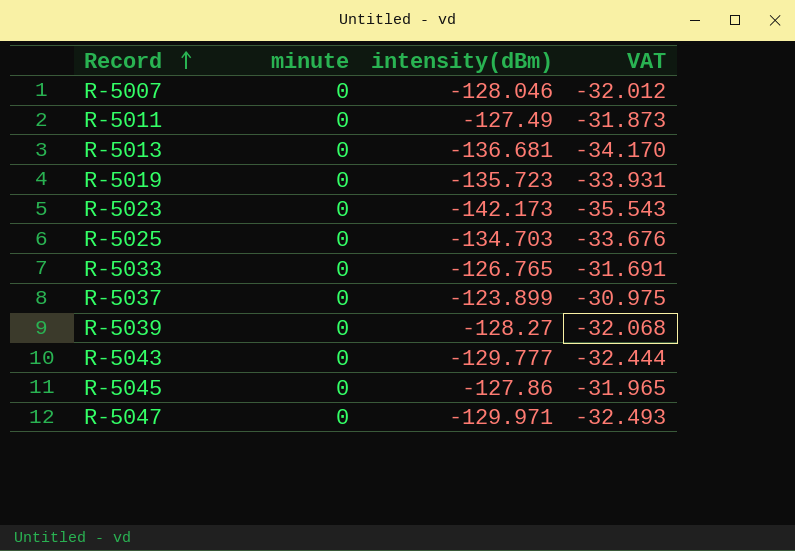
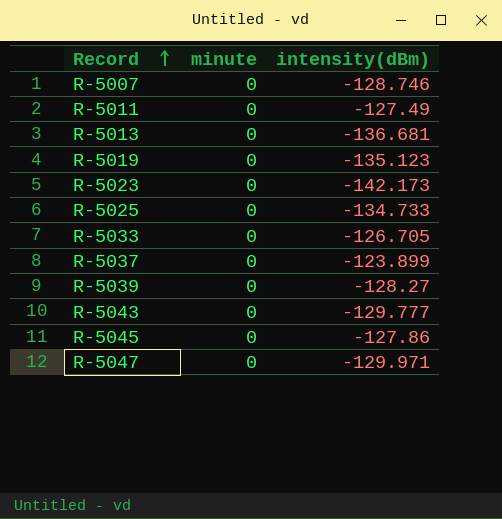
column VAT | formula: [intensity(dBm)] * 0.25 -> none
R-5007 | intensity(dBm): -128.046 -> -128.746
R-5019 | intensity(dBm): -135.723 -> -135.123
R-5025 | intensity(dBm): -134.703 -> -134.733
R-5033 | intensity(dBm): -126.765 -> -126.705

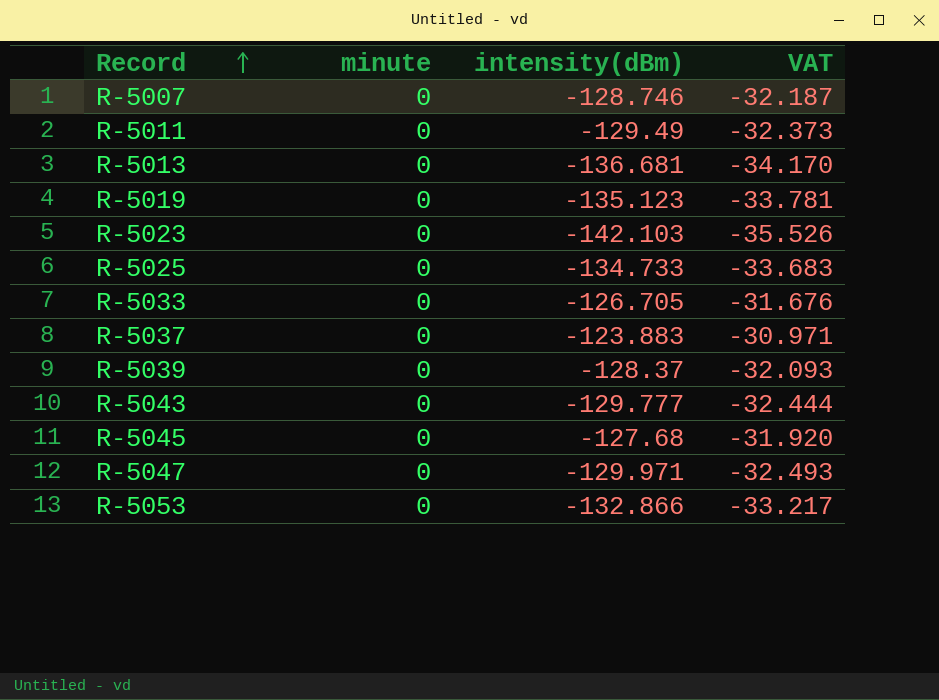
column VAT | formula: none -> [intensity(dBm)] * 0.25
R-5011 | intensity(dBm): -127.49 -> -129.49
R-5023 | intensity(dBm): -142.173 -> -142.103
R-5037 | intensity(dBm): -123.899 -> -123.883
R-5039 | intensity(dBm): -128.27 -> -128.37
R-5045 | intensity(dBm): -127.86 -> -127.68
row R-5053: none -> 0 | -132.866 | -33.217

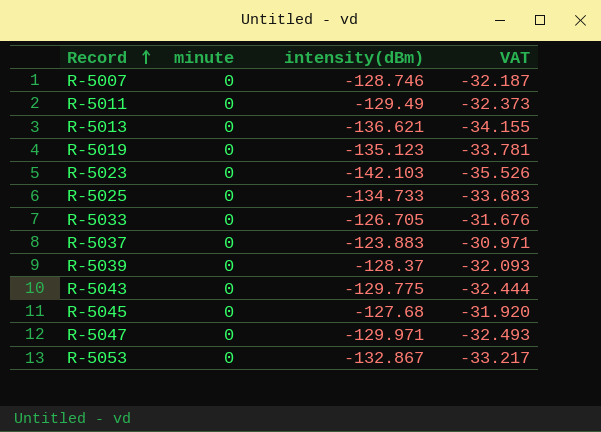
R-5013 | intensity(dBm): -136.681 -> -136.621
R-5013 | VAT: -34.170 -> -34.155
R-5043 | intensity(dBm): -129.777 -> -129.775
R-5053 | intensity(dBm): -132.866 -> -132.867

